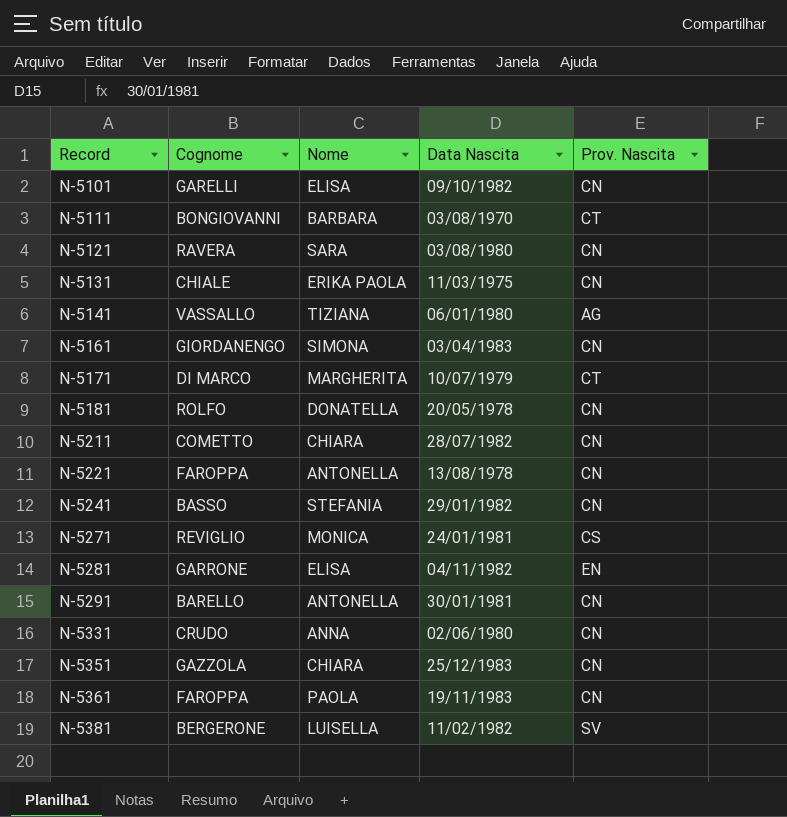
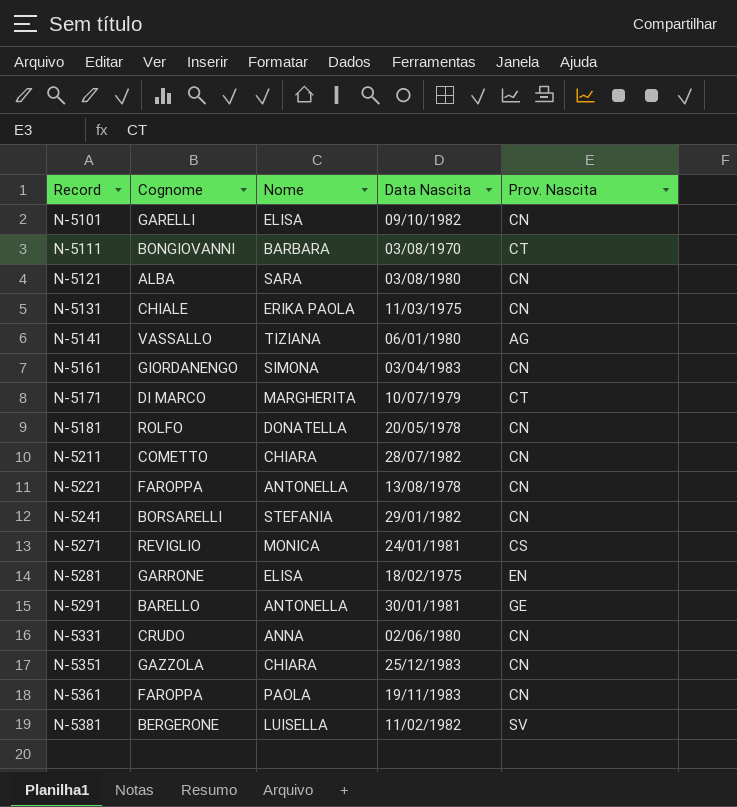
N-5121 | Cognome: RAVERA -> ALBA
N-5241 | Cognome: BASSO -> BORSARELLI
N-5281 | Data Nascita: 04/11/1982 -> 18/02/1975
N-5291 | Prov. Nascita: CN -> GE

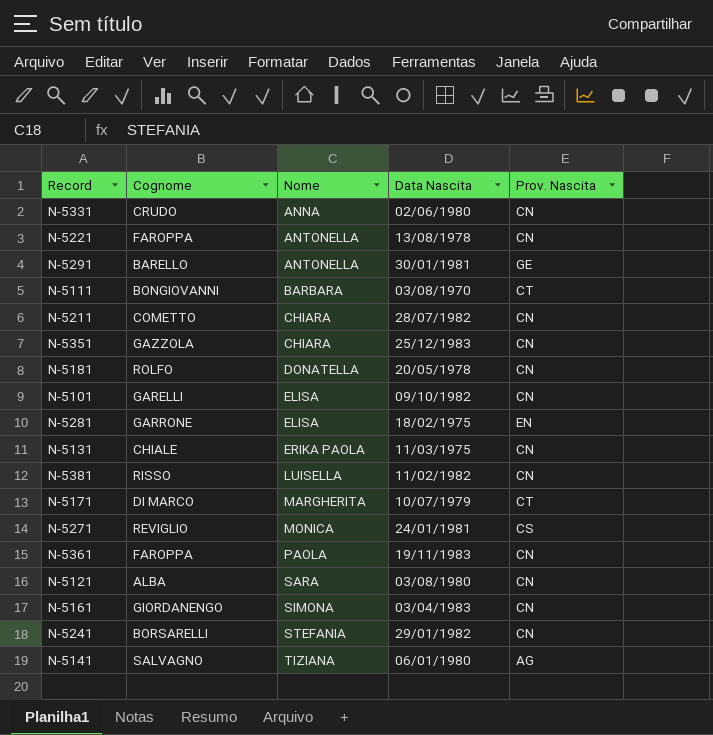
row order: Record ascending -> Nome ascending
N-5381 | Cognome: BERGERONE -> RISSO
N-5381 | Prov. Nascita: SV -> CN
N-5141 | Cognome: VASSALLO -> SALVAGNO

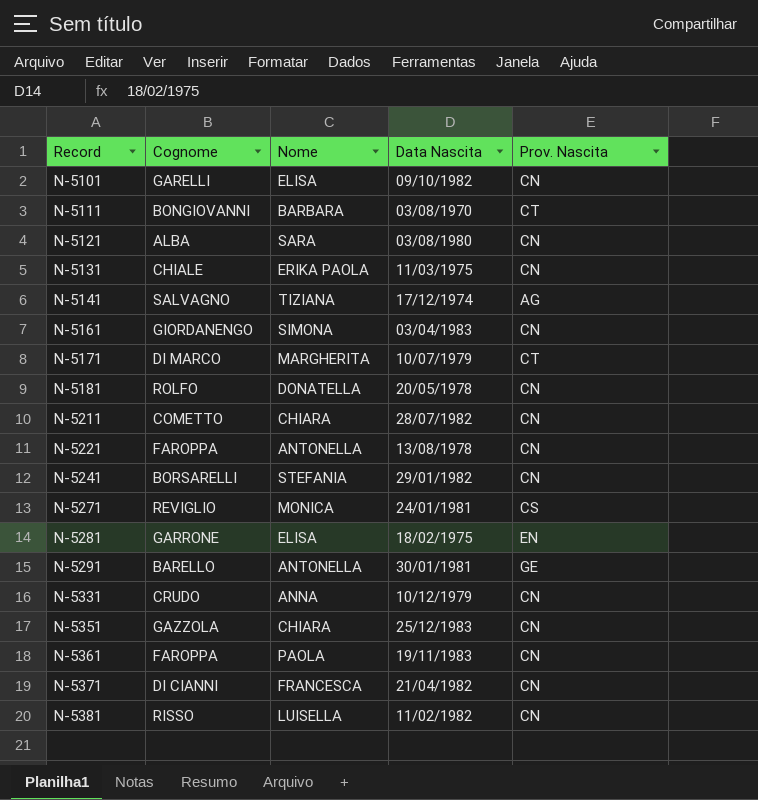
row order: Nome ascending -> Record ascending
N-5141 | Data Nascita: 06/01/1980 -> 17/12/1974
N-5331 | Data Nascita: 02/06/1980 -> 10/12/1979
row N-5371: none -> DI CIANNI | FRANCESCA | 21/04/1982 | CN

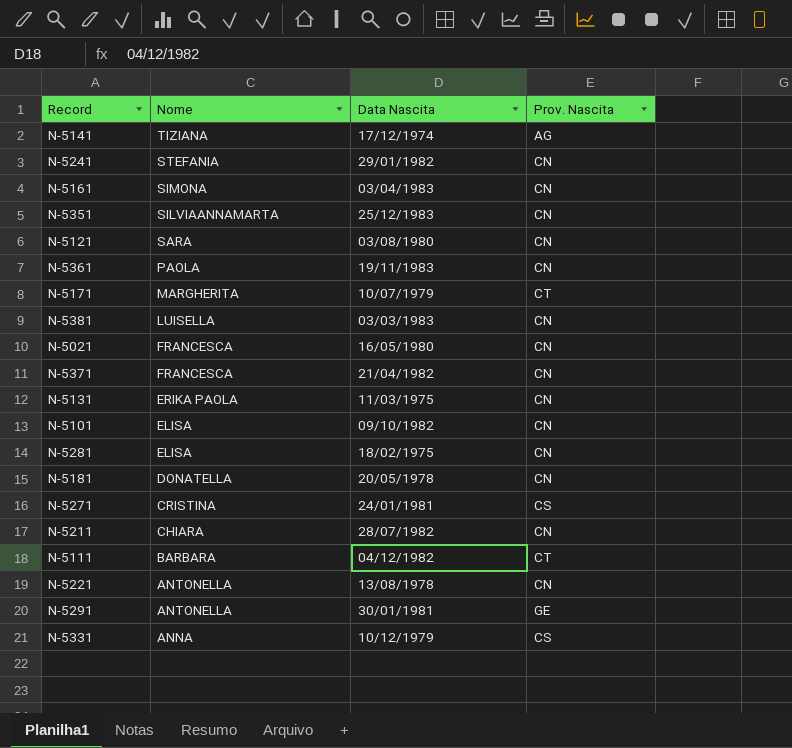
row order: Record ascending -> Nome descending
column Cognome | position: 2 -> none
N-5351 | Nome: CHIARA -> SILVIAANNAMARTA
N-5381 | Data Nascita: 11/02/1982 -> 03/03/1983
row N-5021: none -> FRANCESCA | 16/05/1980 | CN
N-5281 | Prov. Nascita: EN -> CN
N-5271 | Nome: MONICA -> CRISTINA
N-5111 | Data Nascita: 03/08/1970 -> 04/12/1982
N-5331 | Prov. Nascita: CN -> CS

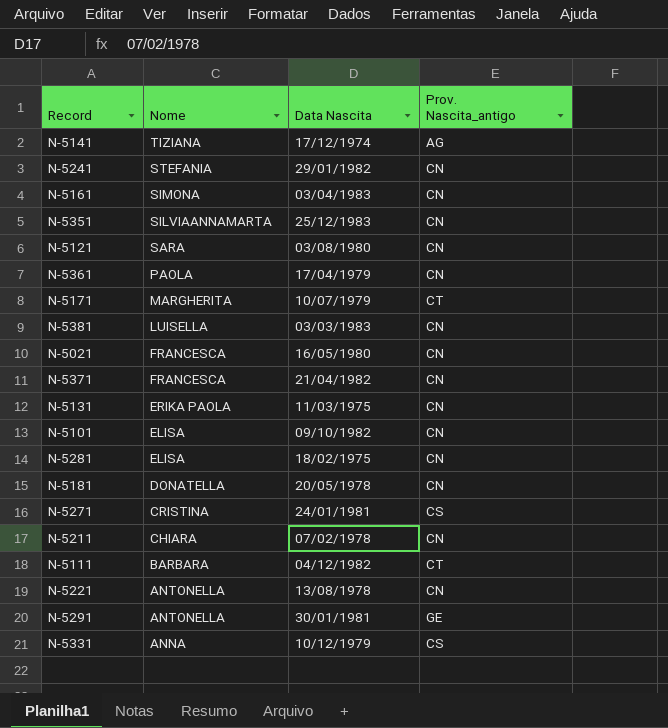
column name: Prov. Nascita -> Prov. Nascita_antigo
N-5361 | Data Nascita: 19/11/1983 -> 17/04/1979
N-5211 | Data Nascita: 28/07/1982 -> 07/02/1978

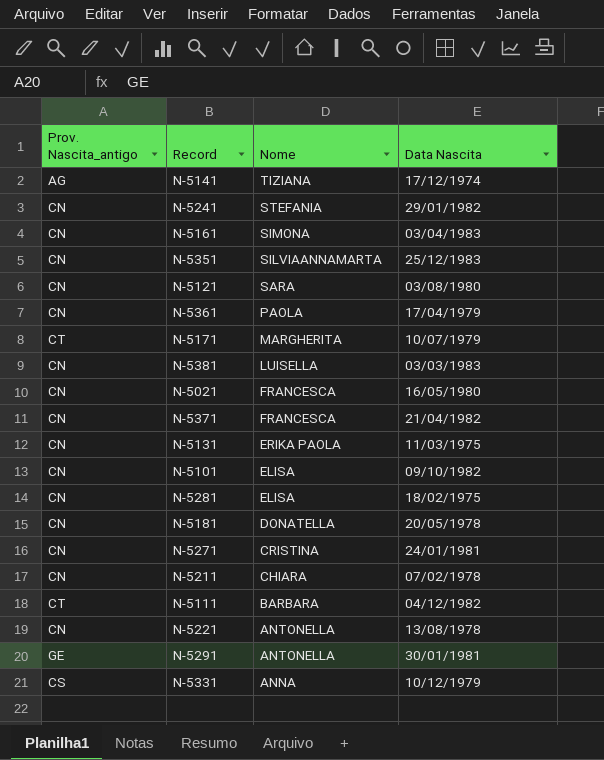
column Prov. Nascita_antigo | position: 4 -> 1
N-5271 | Prov. Nascita_antigo: CS -> CN

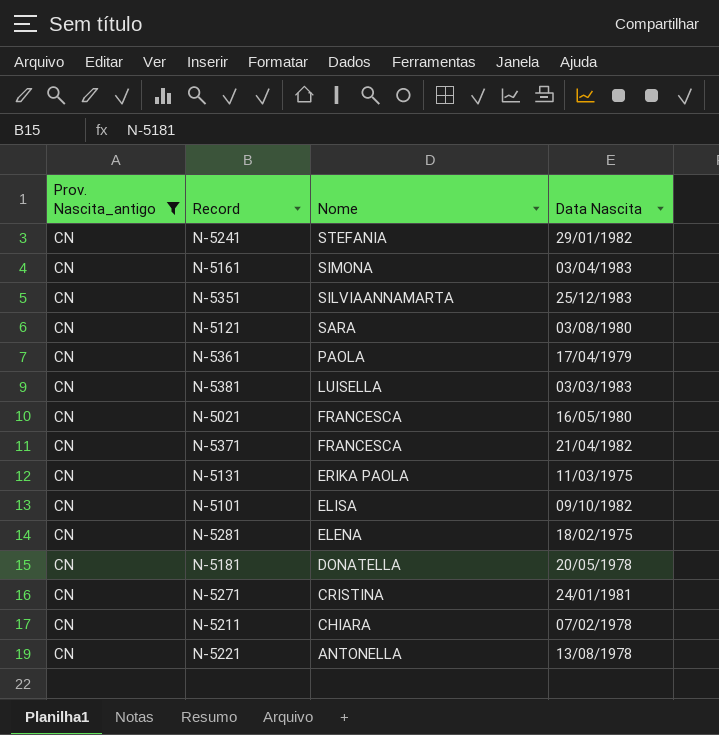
filter: none -> Prov. Nascita_antigo = CN
N-5281 | Nome: ELISA -> ELENA

